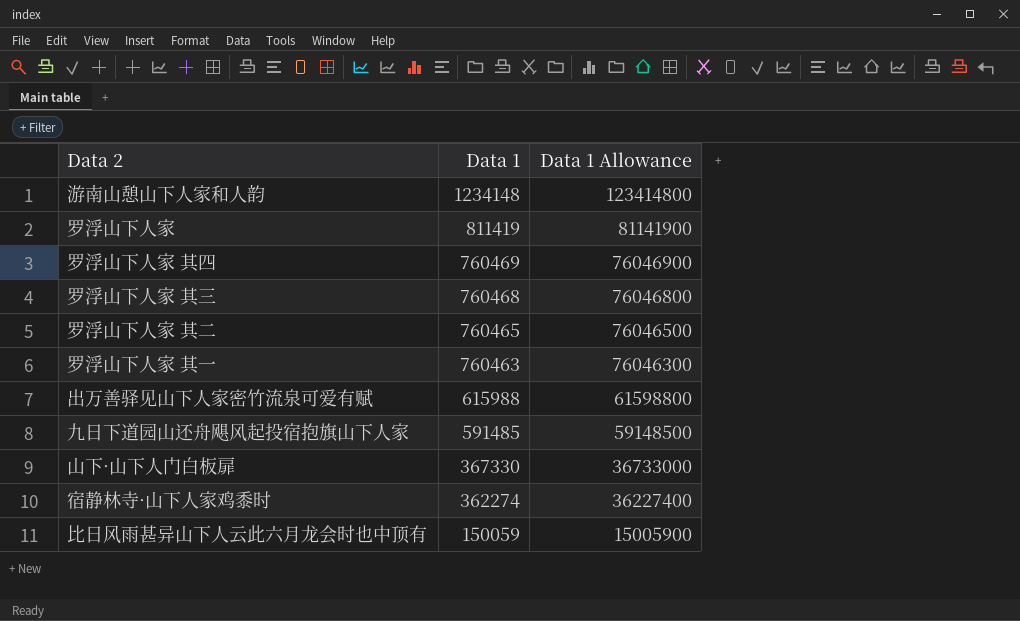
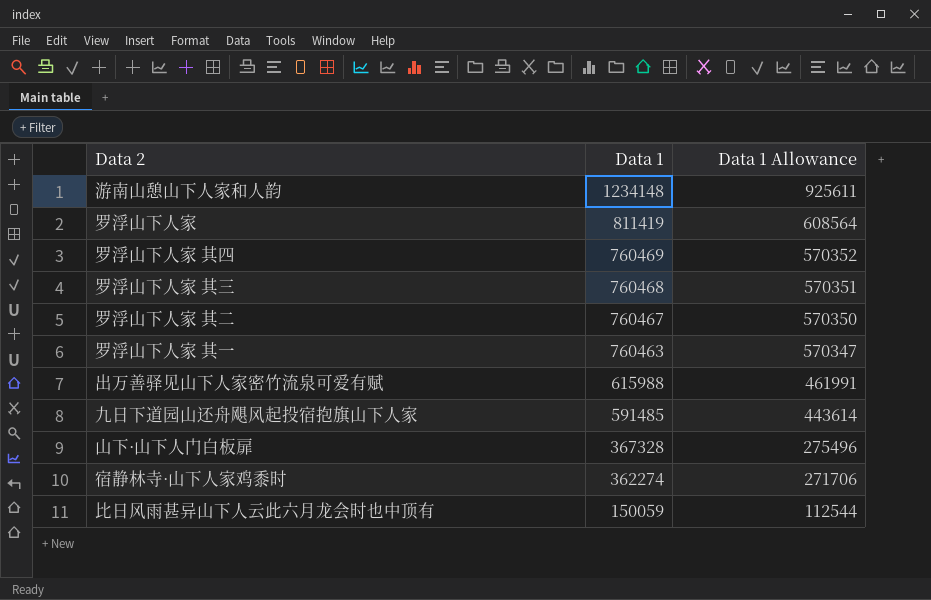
column Data 1 Allowance | formula: [Data 1] * 100 -> [Data 1] * 0.75
罗浮山下人家 其二 | Data 1: 760465 -> 760467
山下·山下人门白板扉 | Data 1: 367330 -> 367328

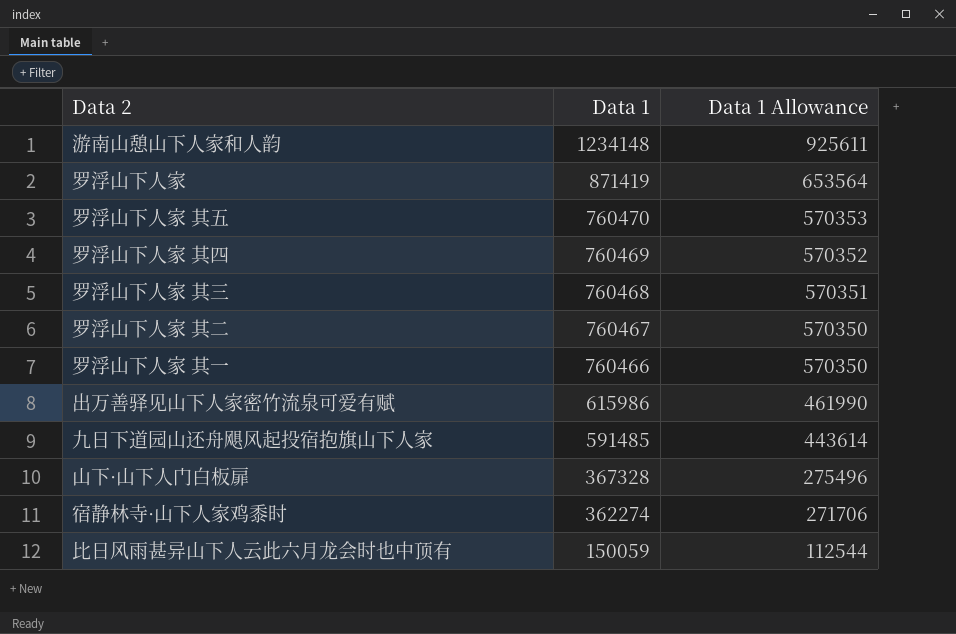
罗浮山下人家 | Data 1: 811419 -> 871419
罗浮山下人家 | Data 1 Allowance: 608564 -> 653564
row 罗浮山下人家 其五: none -> 760470 | 570353
罗浮山下人家 其一 | Data 1: 760463 -> 760466
罗浮山下人家 其一 | Data 1 Allowance: 570347 -> 570350
出万善驿见山下人家密竹流泉可爱有赋 | Data 1: 615988 -> 615986
出万善驿见山下人家密竹流泉可爱有赋 | Data 1 Allowance: 461991 -> 461990

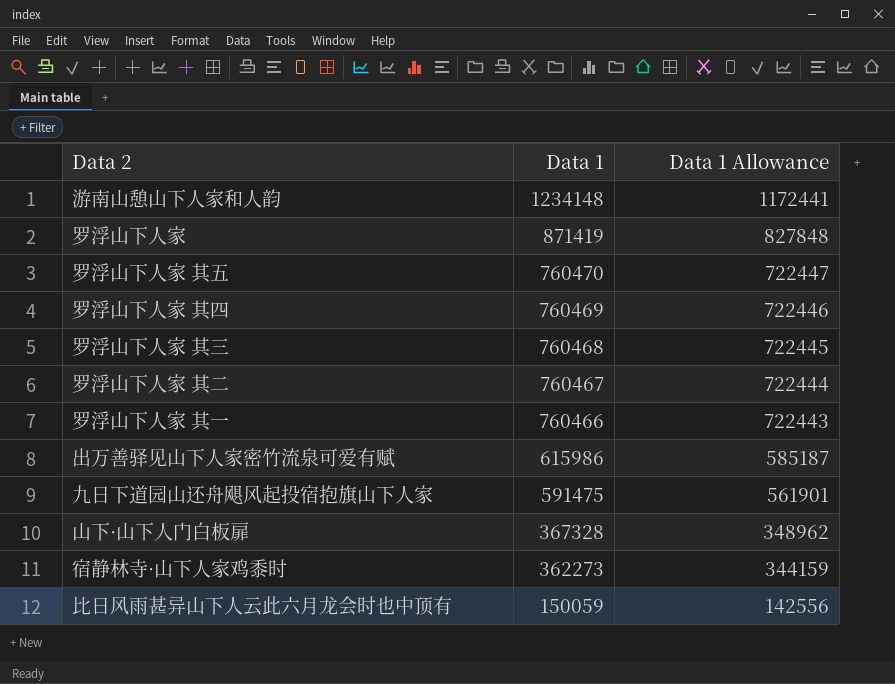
column Data 1 Allowance | formula: [Data 1] * 0.75 -> [Data 1] * 0.95
九日下道园山还舟飓风起投宿抱旗山下人家 | Data 1: 591485 -> 591475
宿静林寺·山下人家鸡黍时 | Data 1: 362274 -> 362273

